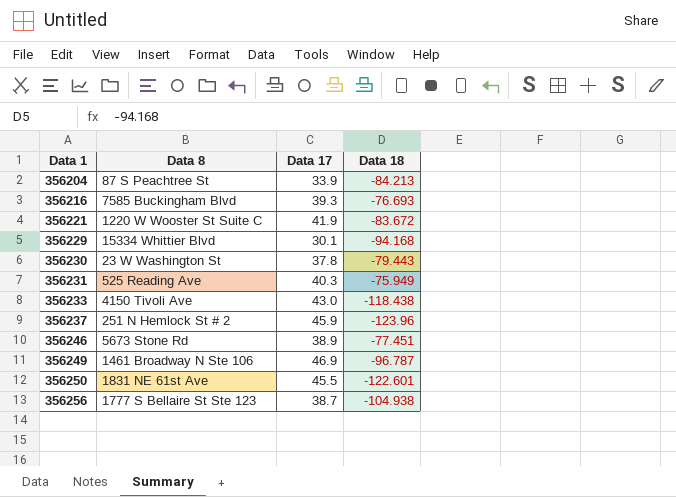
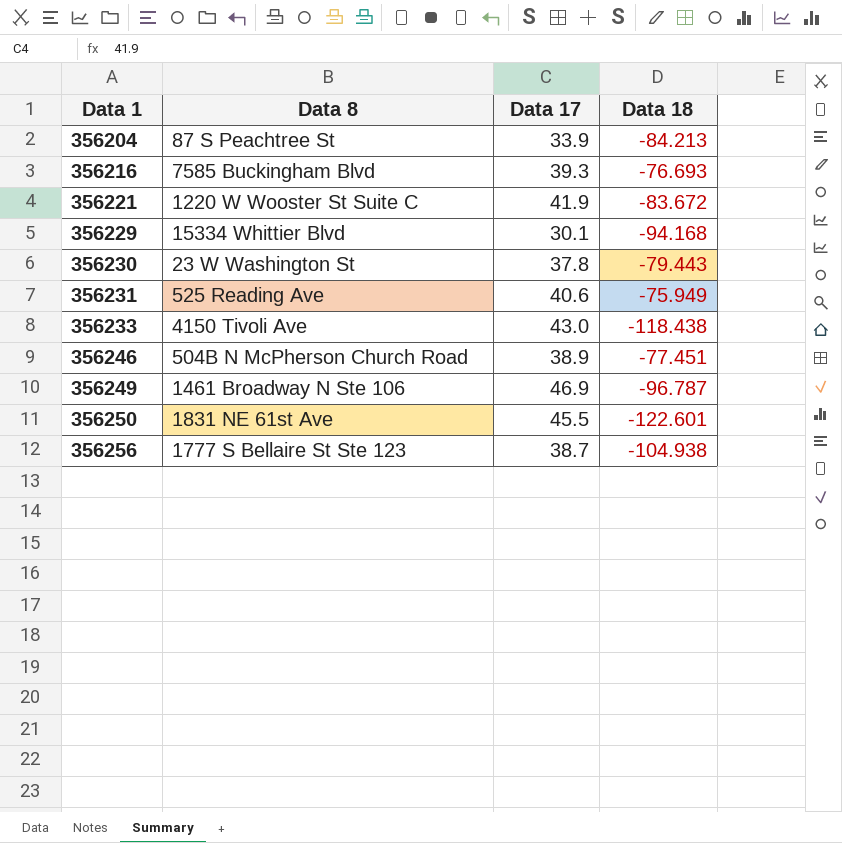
row 356237: 251 N Hemlock St # 2 | 45.9 | -123.96 -> none
356231 | Data 17: 40.3 -> 40.6
356246 | Data 8: 5673 Stone Rd -> 504B N McPherson Church Road

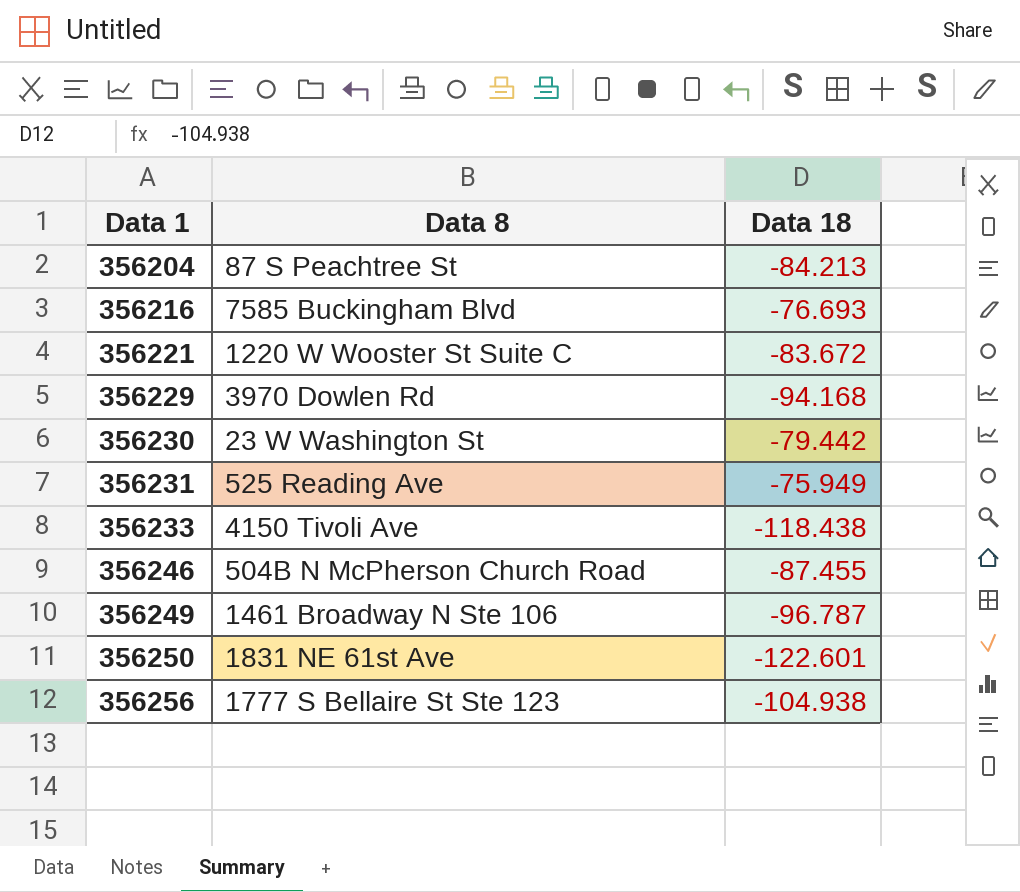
column Data 17 | position: 3 -> none
356229 | Data 8: 15334 Whittier Blvd -> 3970 Dowlen Rd
356230 | Data 18: -79.443 -> -79.442
356246 | Data 18: -77.451 -> -87.455

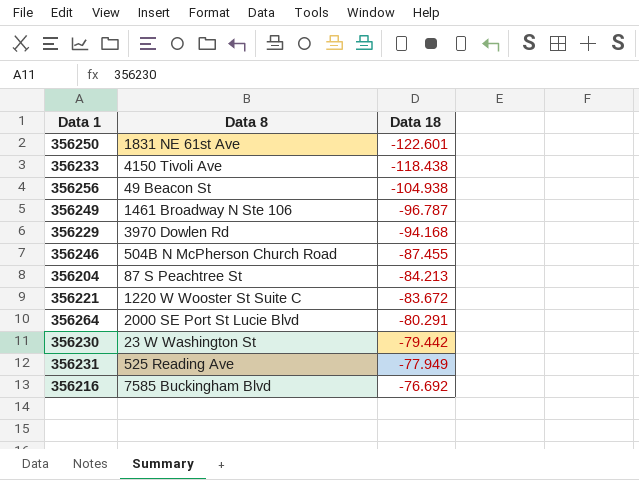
row order: Data 1 ascending -> Data 18 ascending
356256 | Data 8: 1777 S Bellaire St Ste 123 -> 49 Beacon St
row 356264: none -> 2000 SE Port St Lucie Blvd | -80.291
356231 | Data 18: -75.949 -> -77.949
356216 | Data 18: -76.693 -> -76.692

